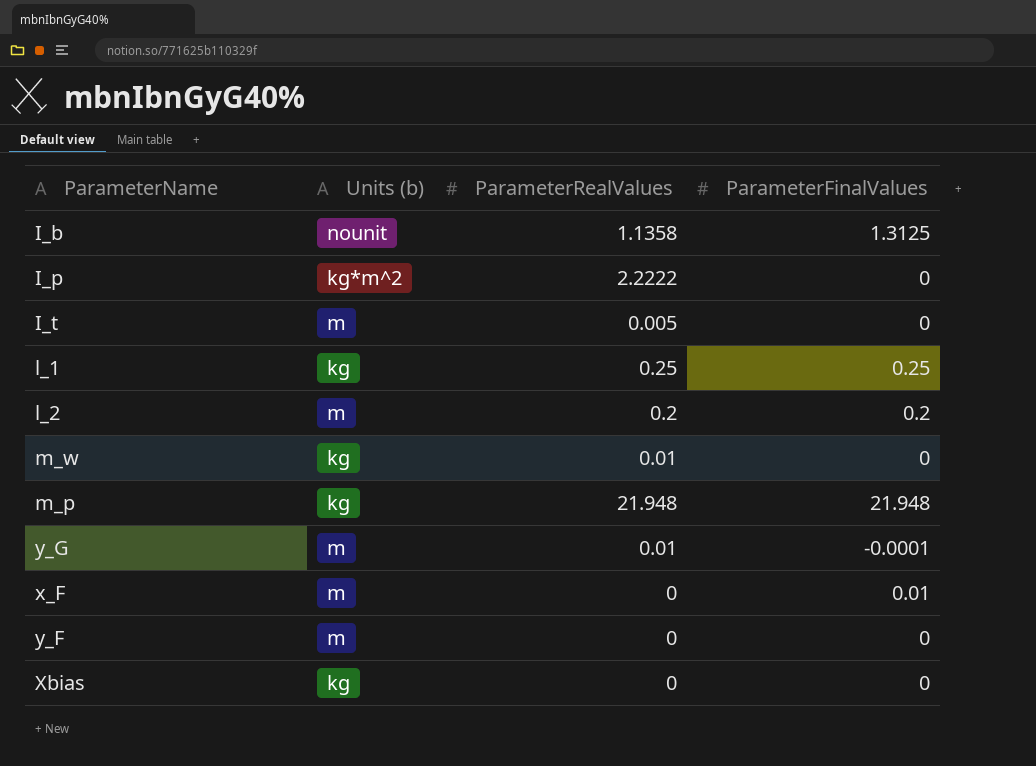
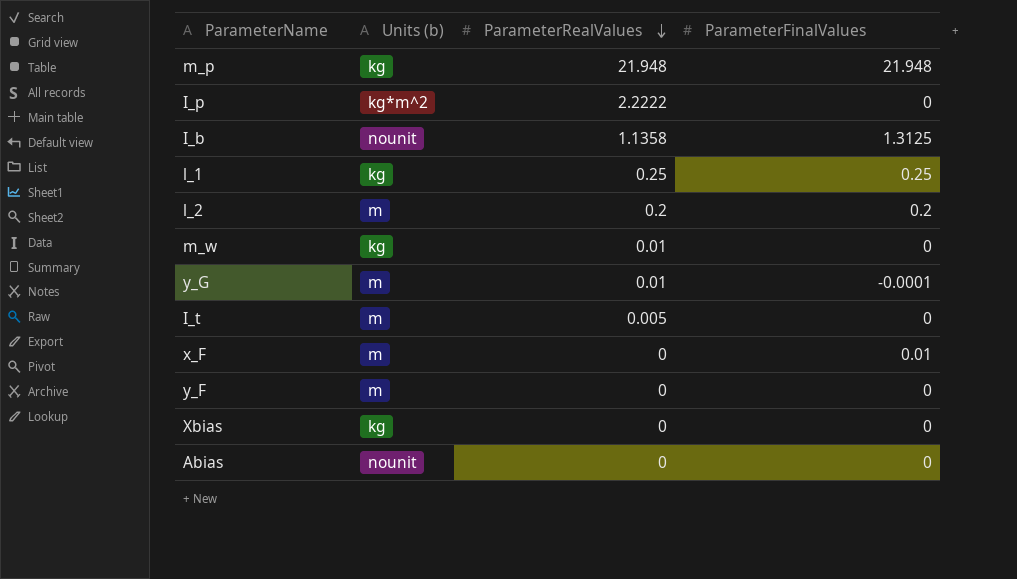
row order: none -> ParameterRealValues descending
row Abias: none -> nounit | 0 | 0

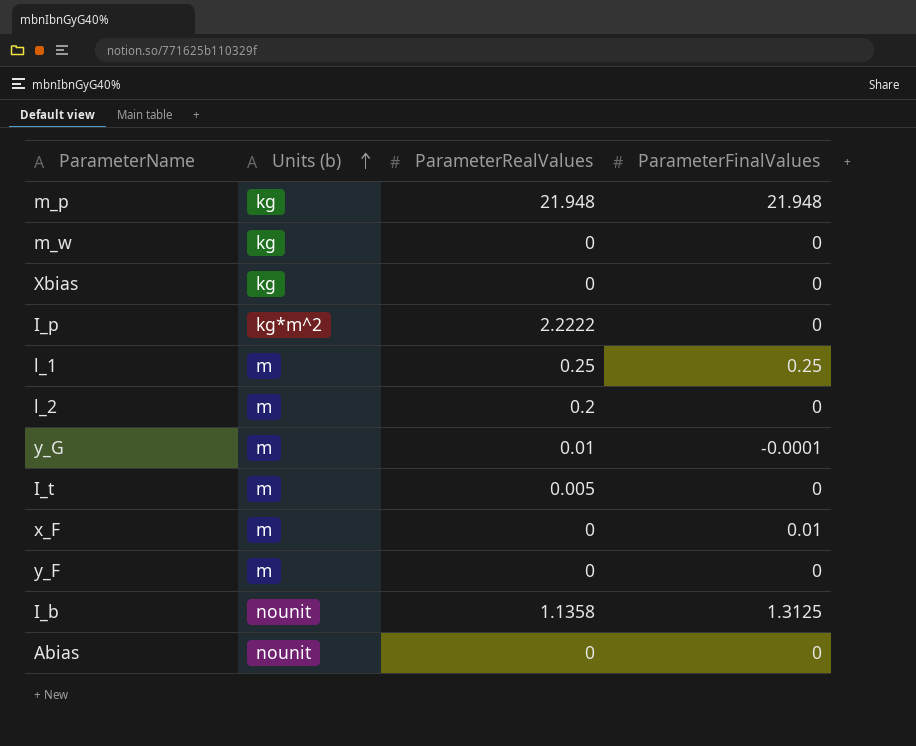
row order: ParameterRealValues descending -> Units (b) ascending
m_w | ParameterRealValues: 0.01 -> 0
l_1 | Units (b): kg -> m
l_2 | ParameterFinalValues: 0.2 -> 0

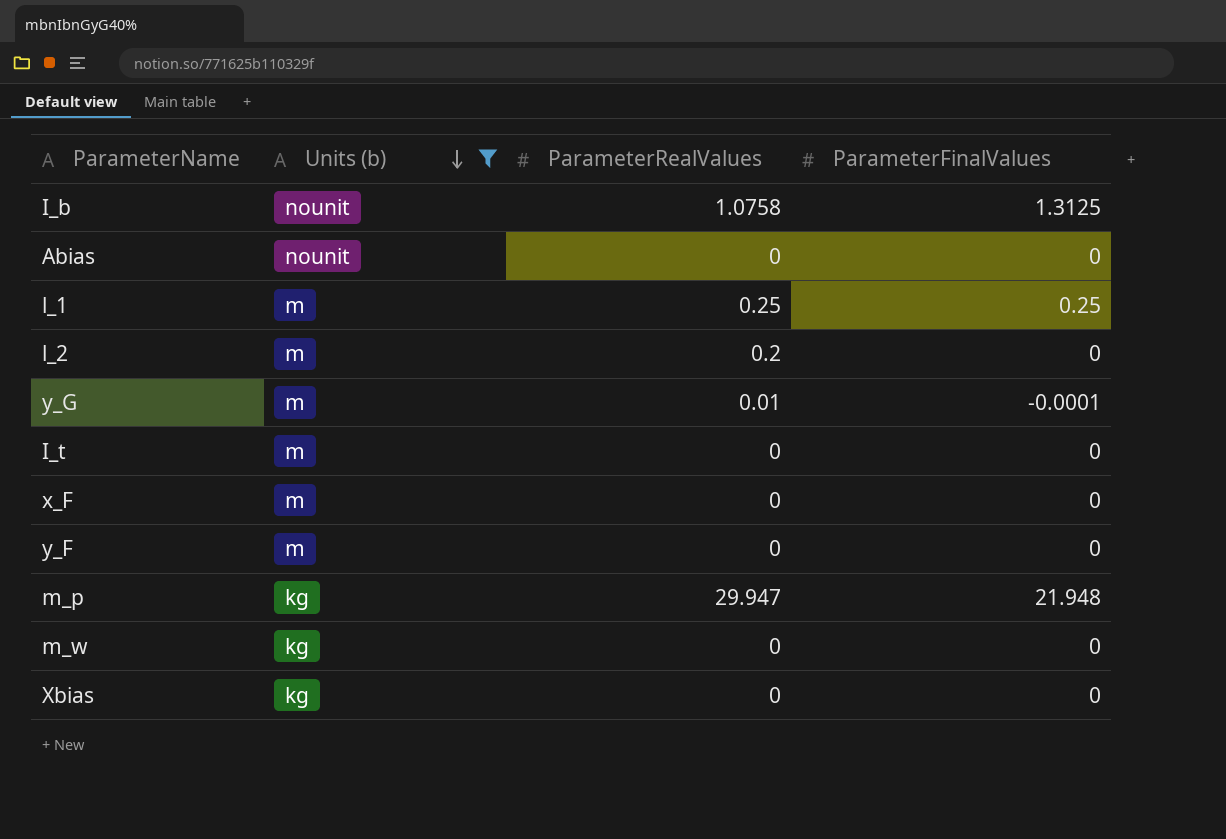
filter: none -> Units (b) != kg*m^2
row order: Units (b) ascending -> Units (b) descending
I_b | ParameterRealValues: 1.1358 -> 1.0758
I_t | ParameterRealValues: 0.005 -> 0
x_F | ParameterFinalValues: 0.01 -> 0
m_p | ParameterRealValues: 21.948 -> 29.947

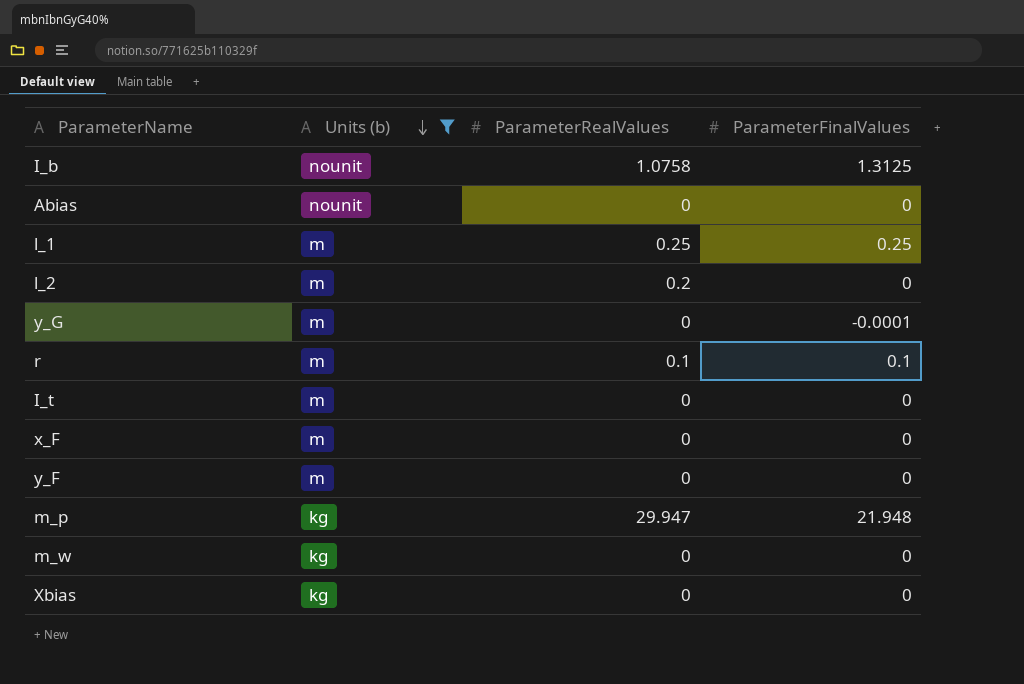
y_G | ParameterRealValues: 0.01 -> 0
row r: none -> m | 0.1 | 0.1

